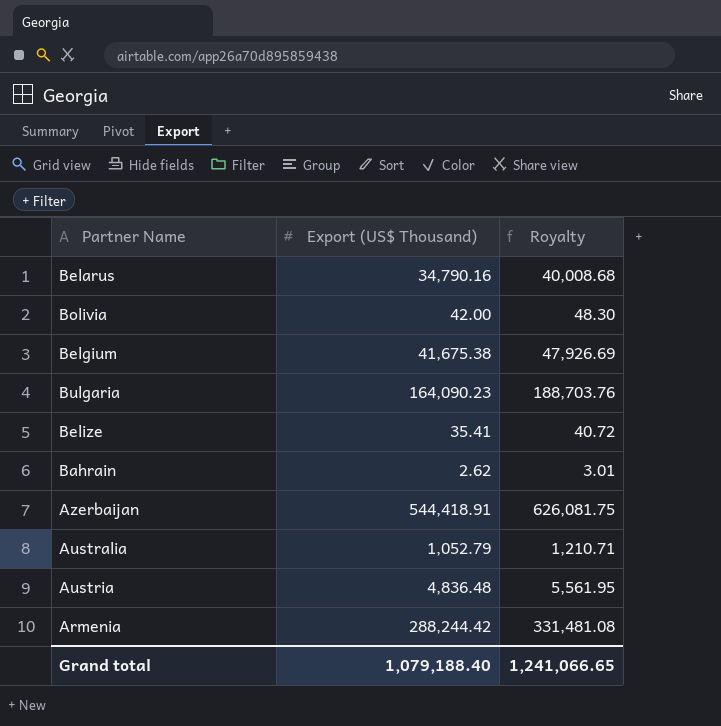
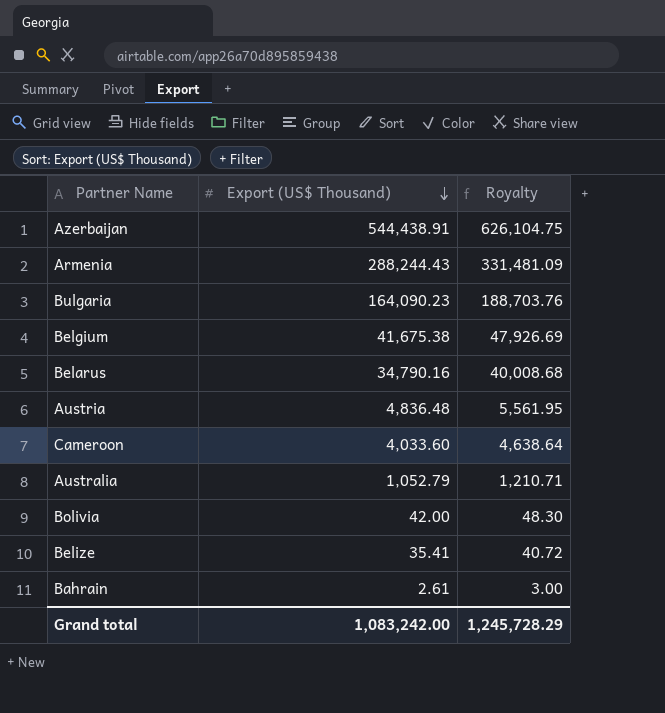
row order: none -> Export (US$ Thousand) descending
Azerbaijan | Export (US$ Thousand): 544,418.91 -> 544,438.91
Azerbaijan | Royalty: 626,081.75 -> 626,104.75
Armenia | Export (US$ Thousand): 288,244.42 -> 288,244.43
Armenia | Royalty: 331,481.08 -> 331,481.09
row Cameroon: none -> 4,033.60 | 4,638.64
Bahrain | Export (US$ Thousand): 2.62 -> 2.61
Bahrain | Royalty: 3.01 -> 3.00
Grand total | Export (US$ Thousand): 1,079,188.40 -> 1,083,242.00
Grand total | Royalty: 1,241,066.65 -> 1,245,728.29

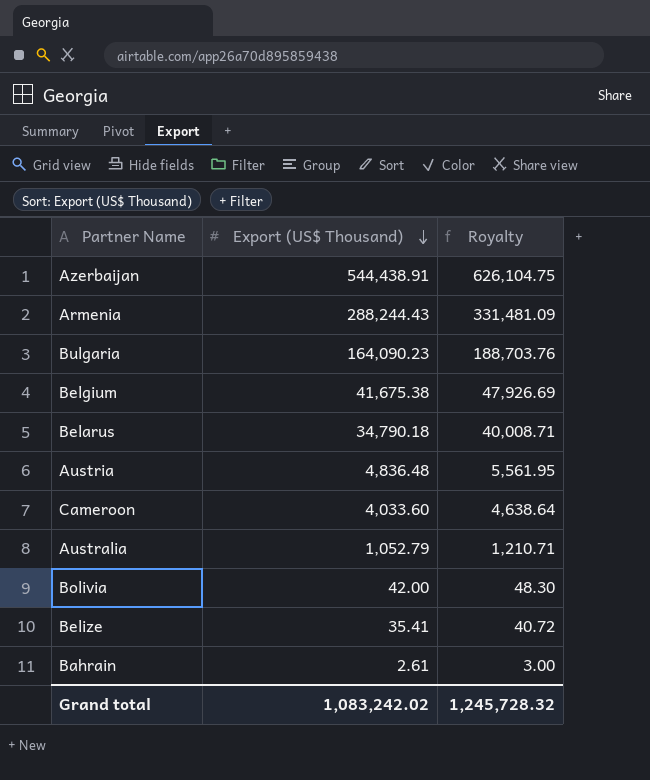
Belarus | Export (US$ Thousand): 34,790.16 -> 34,790.18
Belarus | Royalty: 40,008.68 -> 40,008.71
Grand total | Export (US$ Thousand): 1,083,242.00 -> 1,083,242.02
Grand total | Royalty: 1,245,728.29 -> 1,245,728.32

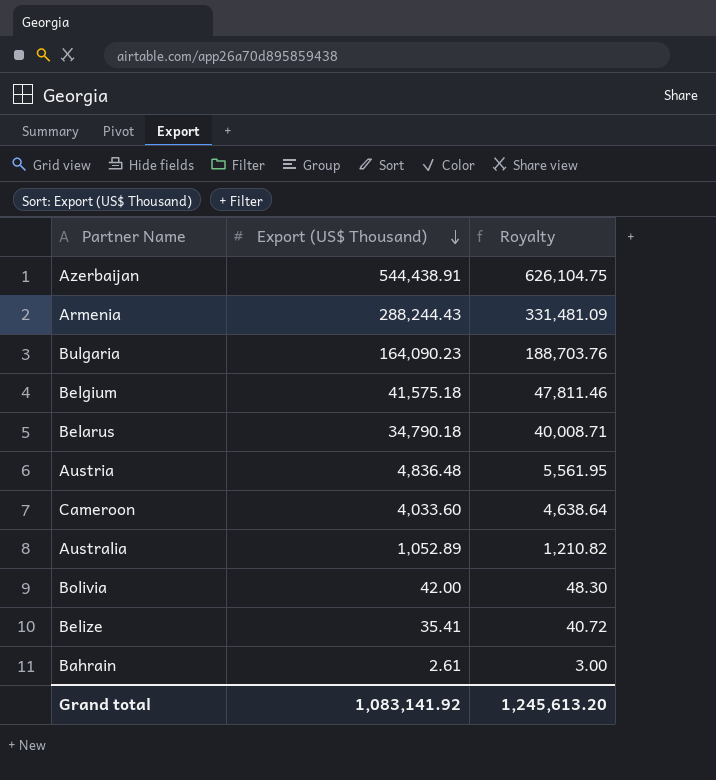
Belgium | Export (US$ Thousand): 41,675.38 -> 41,575.18
Belgium | Royalty: 47,926.69 -> 47,811.46
Australia | Export (US$ Thousand): 1,052.79 -> 1,052.89
Australia | Royalty: 1,210.71 -> 1,210.82
Grand total | Export (US$ Thousand): 1,083,242.02 -> 1,083,141.92
Grand total | Royalty: 1,245,728.32 -> 1,245,613.20

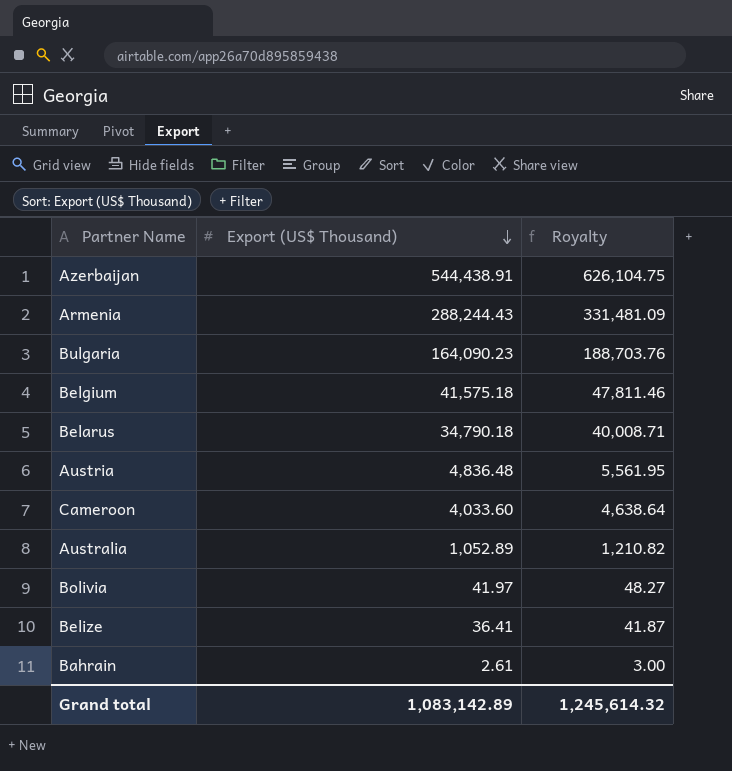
Bolivia | Export (US$ Thousand): 42.00 -> 41.97
Bolivia | Royalty: 48.30 -> 48.27
Belize | Export (US$ Thousand): 35.41 -> 36.41
Belize | Royalty: 40.72 -> 41.87
Grand total | Export (US$ Thousand): 1,083,141.92 -> 1,083,142.89
Grand total | Royalty: 1,245,613.20 -> 1,245,614.32

